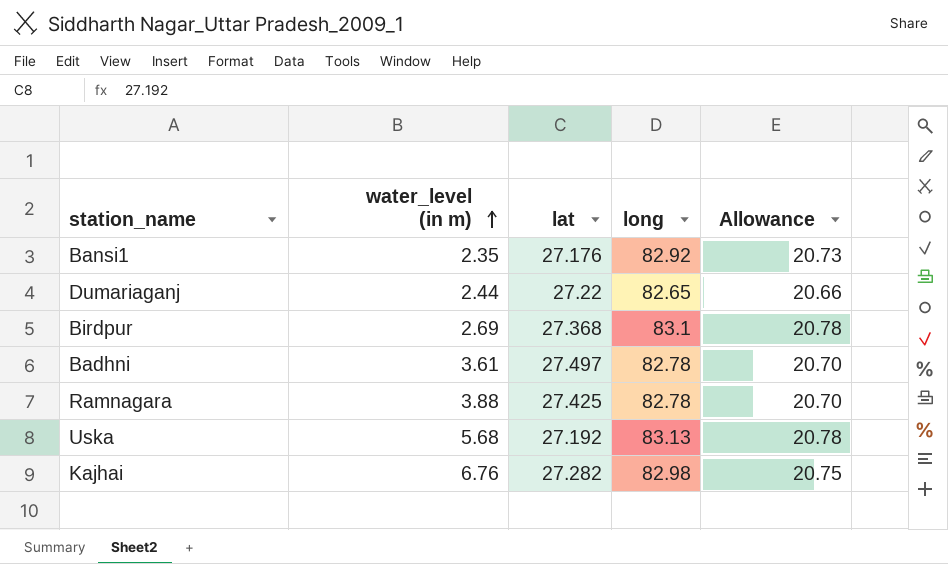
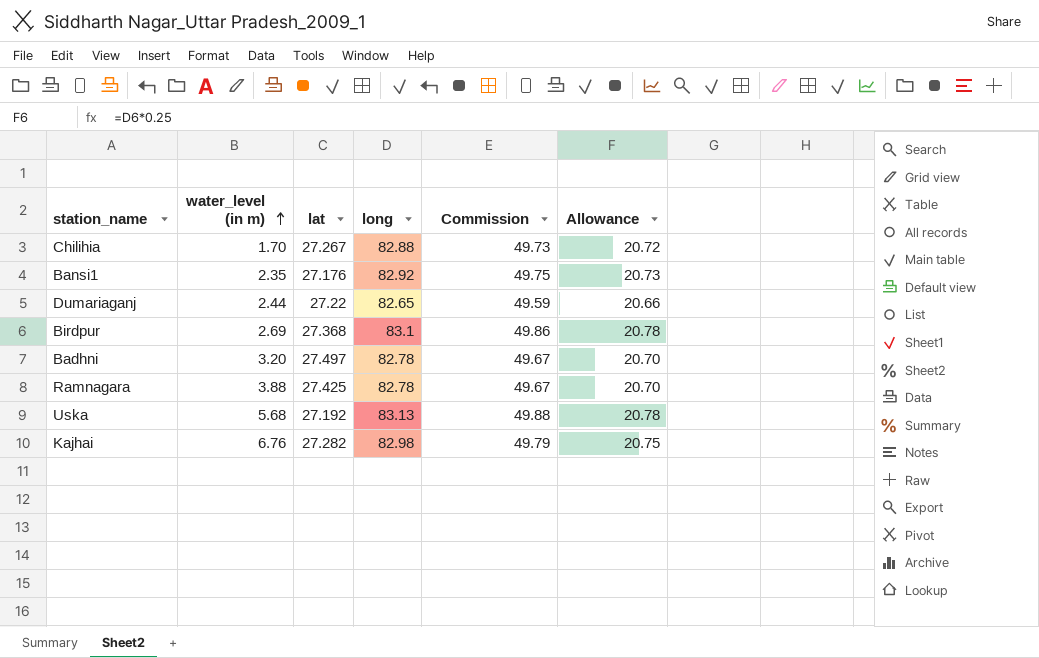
column Commission | formula: none -> [long] * 0.6
row Chilihia: none -> 1.70 | 27.267 | 82.88 | 49.73 | 20.72
Badhni | water_level (in m): 3.61 -> 3.20

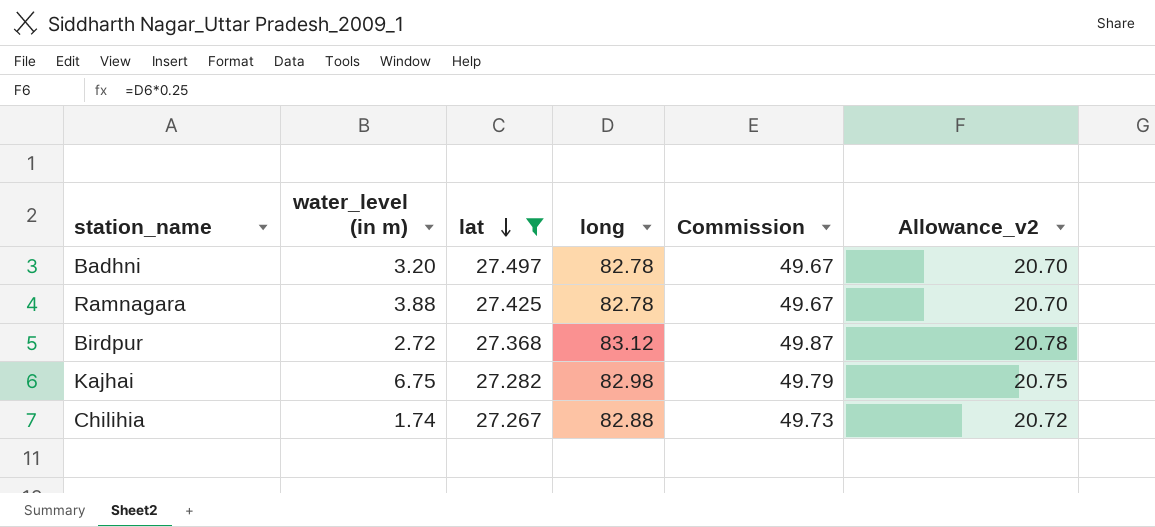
filter: none -> lat >= 27.267
row order: water_level (in m) ascending -> lat descending
column name: Allowance -> Allowance_v2
Birdpur | water_level (in m): 2.69 -> 2.72
Birdpur | long: 83.1 -> 83.12
Birdpur | Commission: 49.86 -> 49.87
Kajhai | water_level (in m): 6.76 -> 6.75
Chilihia | water_level (in m): 1.70 -> 1.74

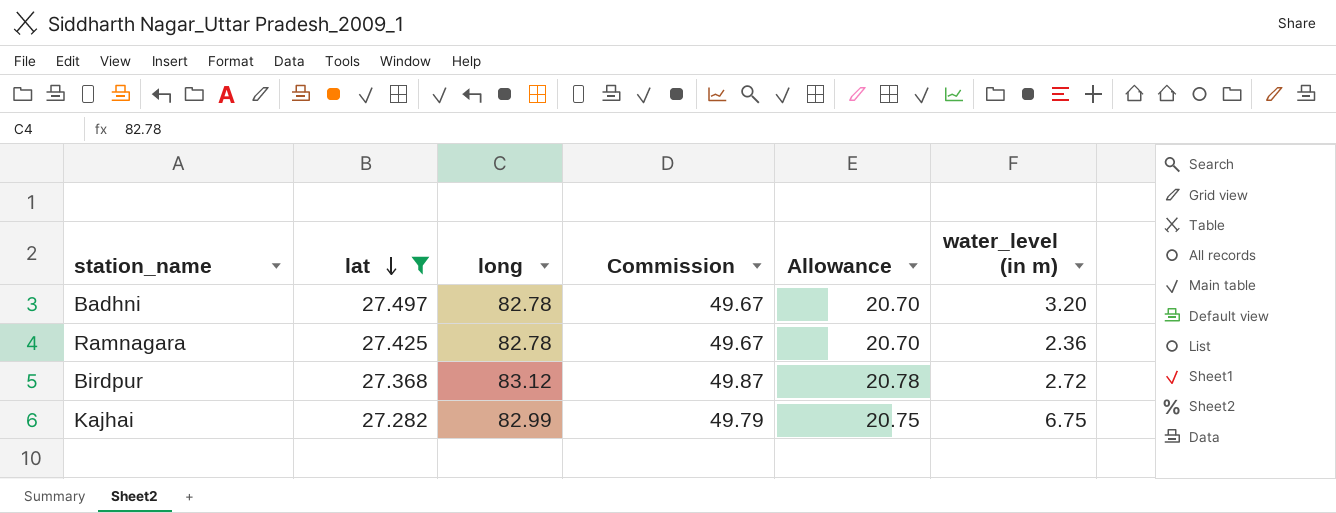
column name: Allowance_v2 -> Allowance
column water_level (in m) | position: 2 -> 6
row Chilihia: 1.74 | 27.267 | 82.88 | 49.73 | 20.72 -> none
Ramnagara | water_level (in m): 3.88 -> 2.36
Kajhai | long: 82.98 -> 82.99

